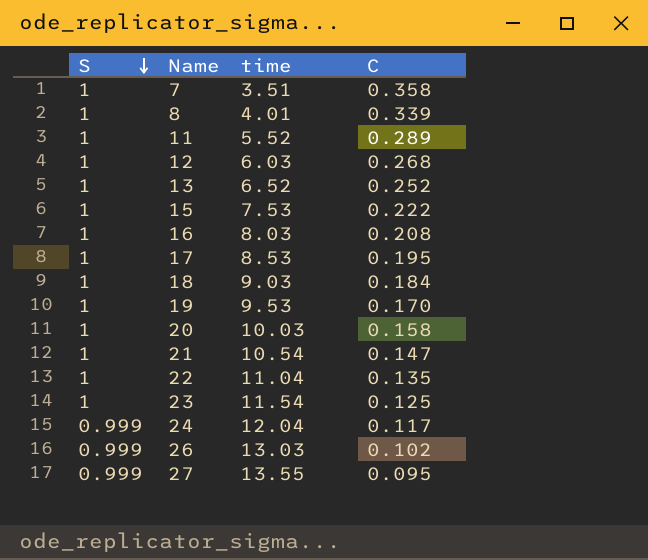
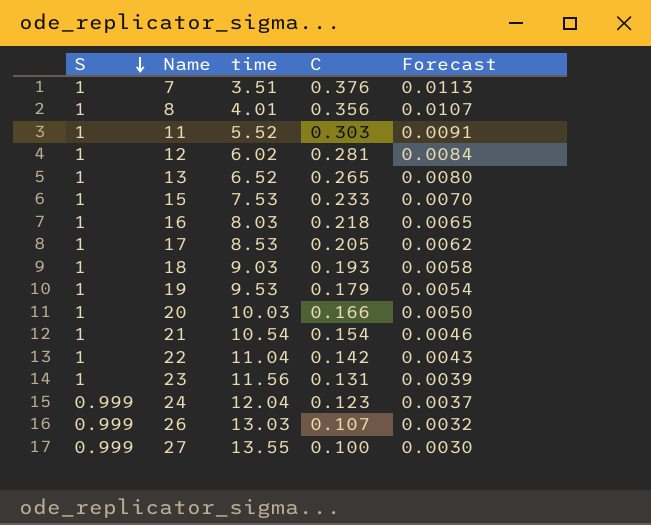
column Forecast | formula: none -> [C] * 0.03
7 | C: 0.358 -> 0.376
8 | C: 0.339 -> 0.356
11 | C: 0.289 -> 0.303
12 | time: 6.03 -> 6.02
12 | C: 0.268 -> 0.281
13 | C: 0.252 -> 0.265
15 | C: 0.222 -> 0.233
16 | C: 0.208 -> 0.218
17 | C: 0.195 -> 0.205
18 | C: 0.184 -> 0.193
19 | C: 0.170 -> 0.179
20 | C: 0.158 -> 0.166
21 | C: 0.147 -> 0.154
22 | C: 0.135 -> 0.142
23 | time: 11.54 -> 11.56
23 | C: 0.125 -> 0.131
24 | C: 0.117 -> 0.123
26 | C: 0.102 -> 0.107
27 | C: 0.095 -> 0.100

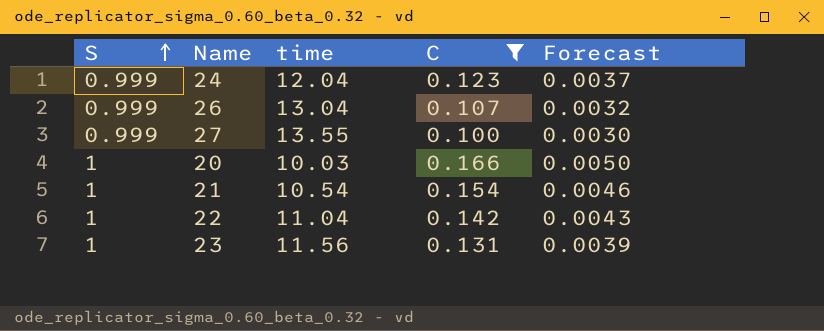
filter: none -> C <= 0.166
row order: S descending -> S ascending
26 | time: 13.03 -> 13.04

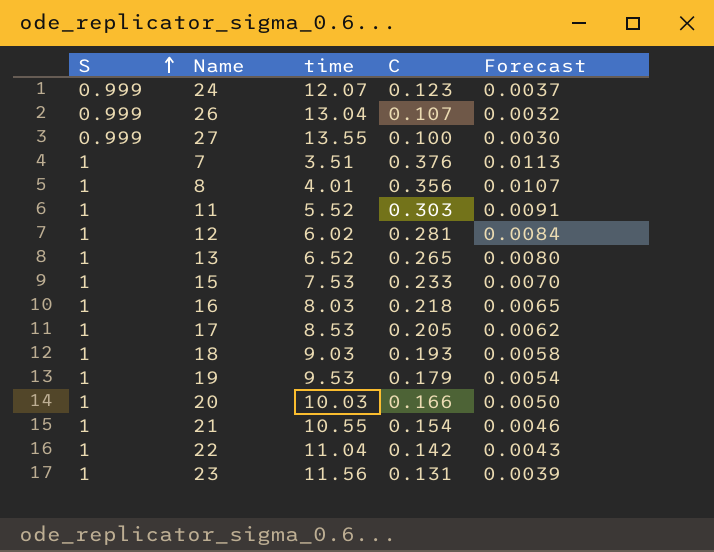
filter: C <= 0.166 -> none
24 | time: 12.04 -> 12.07
21 | time: 10.54 -> 10.55

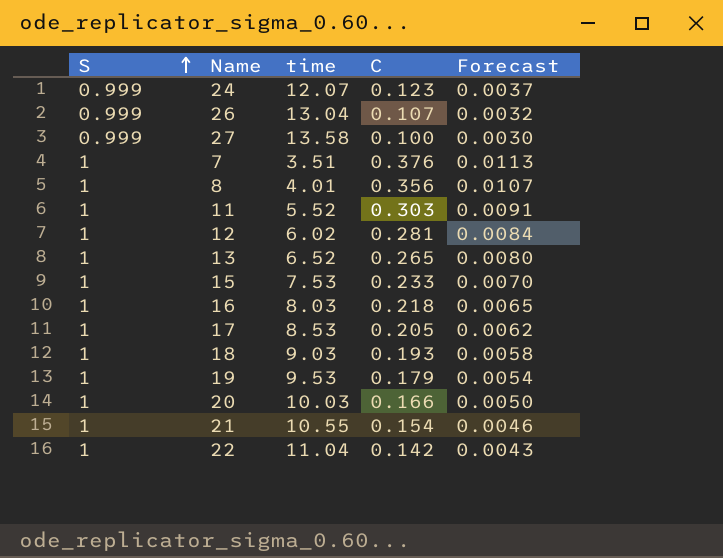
row 23: 1 | 11.56 | 0.131 | 0.0039 -> none
27 | time: 13.55 -> 13.58

